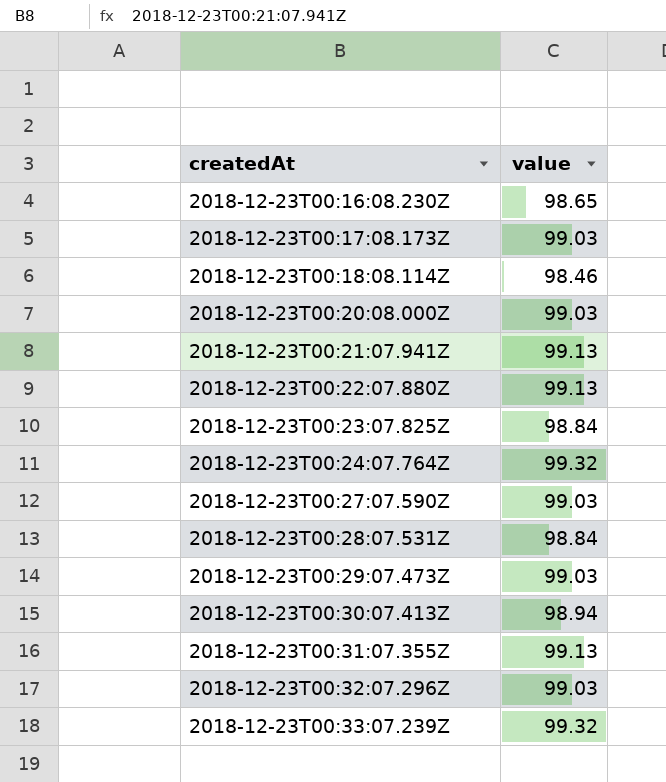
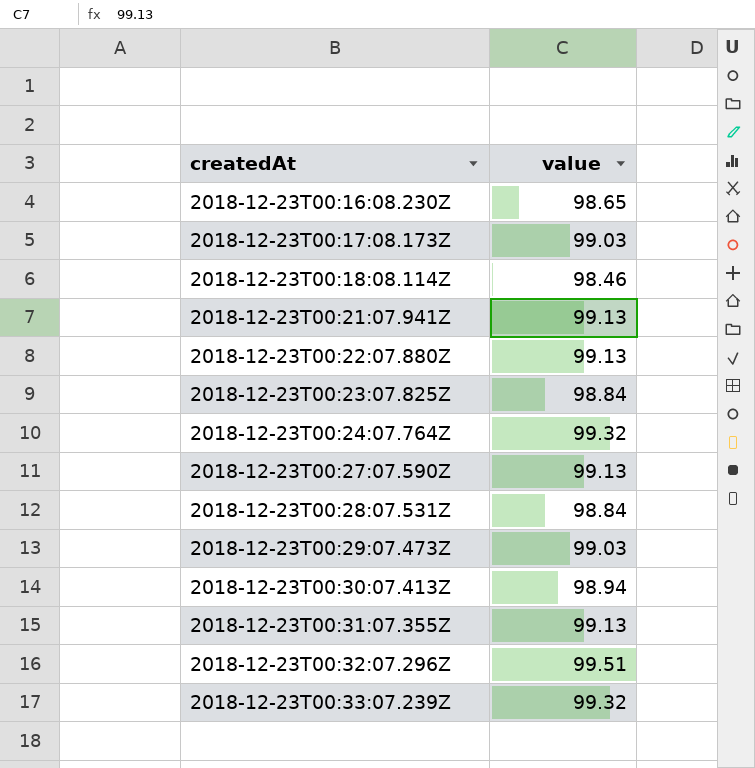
row 2018-12-23T00:20:08.000Z: 99.03 -> none
2018-12-23T00:27:07.590Z | value: 99.03 -> 99.13
2018-12-23T00:32:07.296Z | value: 99.03 -> 99.51

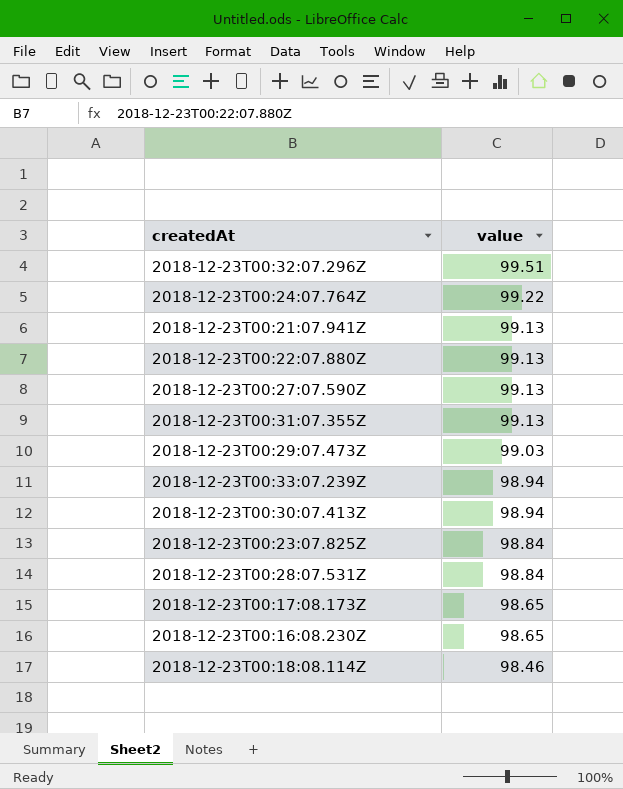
row order: createdAt ascending -> value descending
2018-12-23T00:24:07.764Z | value: 99.32 -> 99.22
2018-12-23T00:33:07.239Z | value: 99.32 -> 98.94
2018-12-23T00:17:08.173Z | value: 99.03 -> 98.65

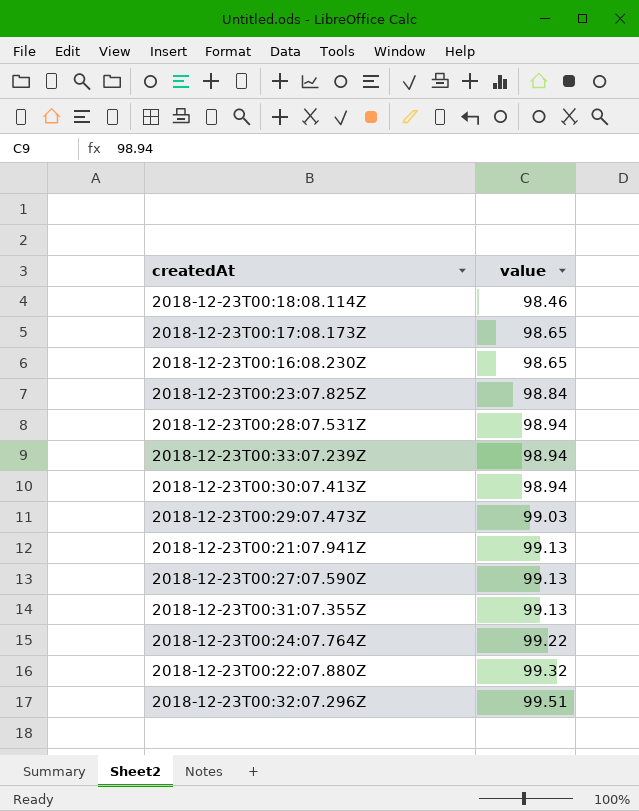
row order: value descending -> value ascending
2018-12-23T00:28:07.531Z | value: 98.84 -> 98.94
2018-12-23T00:22:07.880Z | value: 99.13 -> 99.32

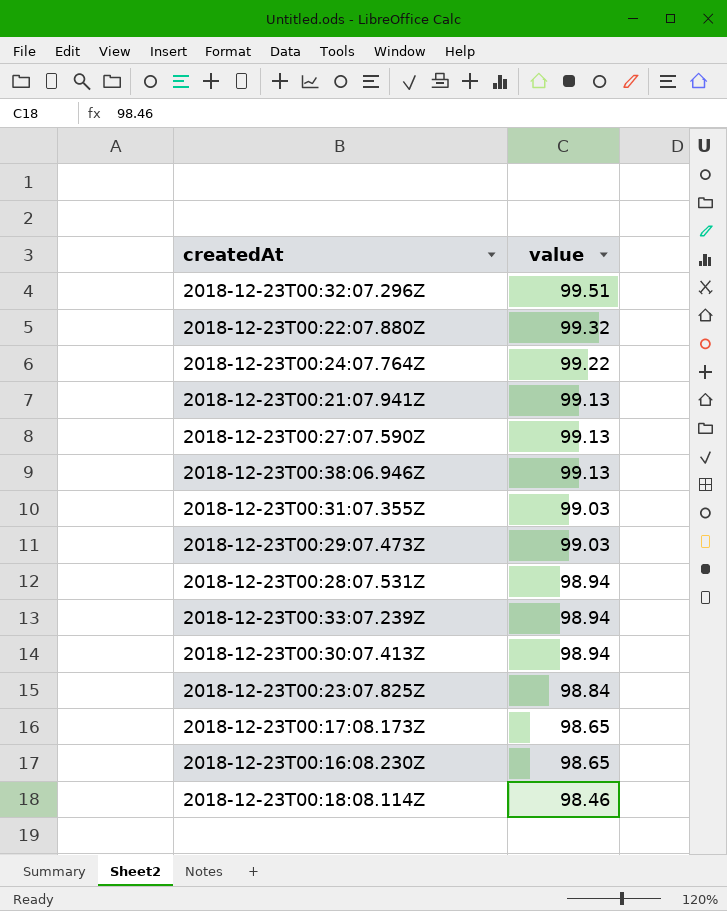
row order: value ascending -> value descending
row 2018-12-23T00:38:06.946Z: none -> 99.13
2018-12-23T00:31:07.355Z | value: 99.13 -> 99.03

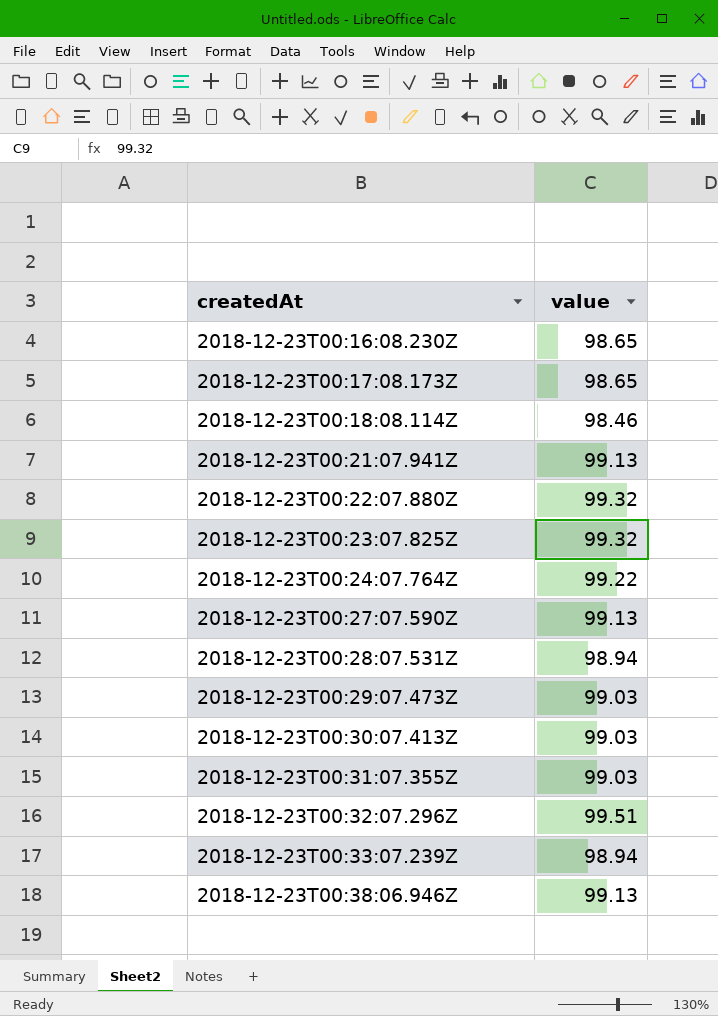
row order: value descending -> createdAt ascending
2018-12-23T00:23:07.825Z | value: 98.84 -> 99.32
2018-12-23T00:30:07.413Z | value: 98.94 -> 99.03

